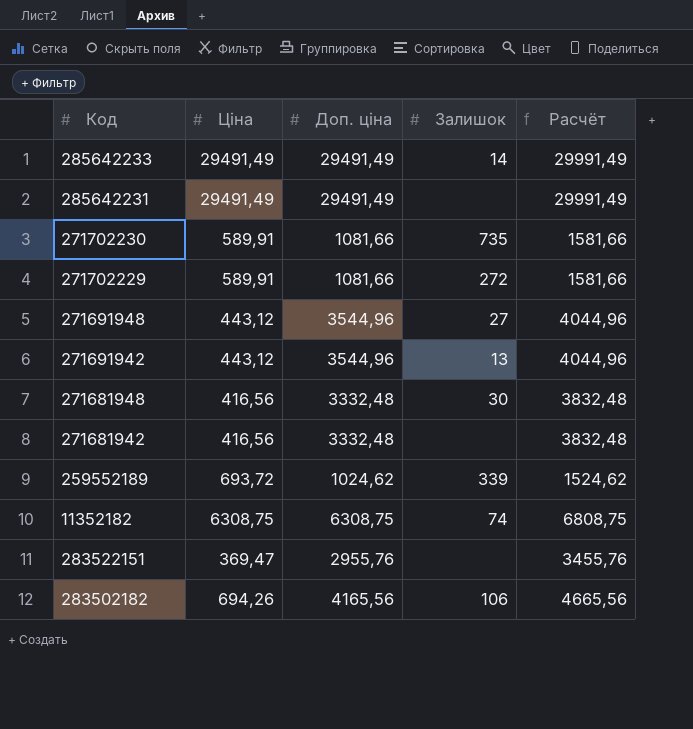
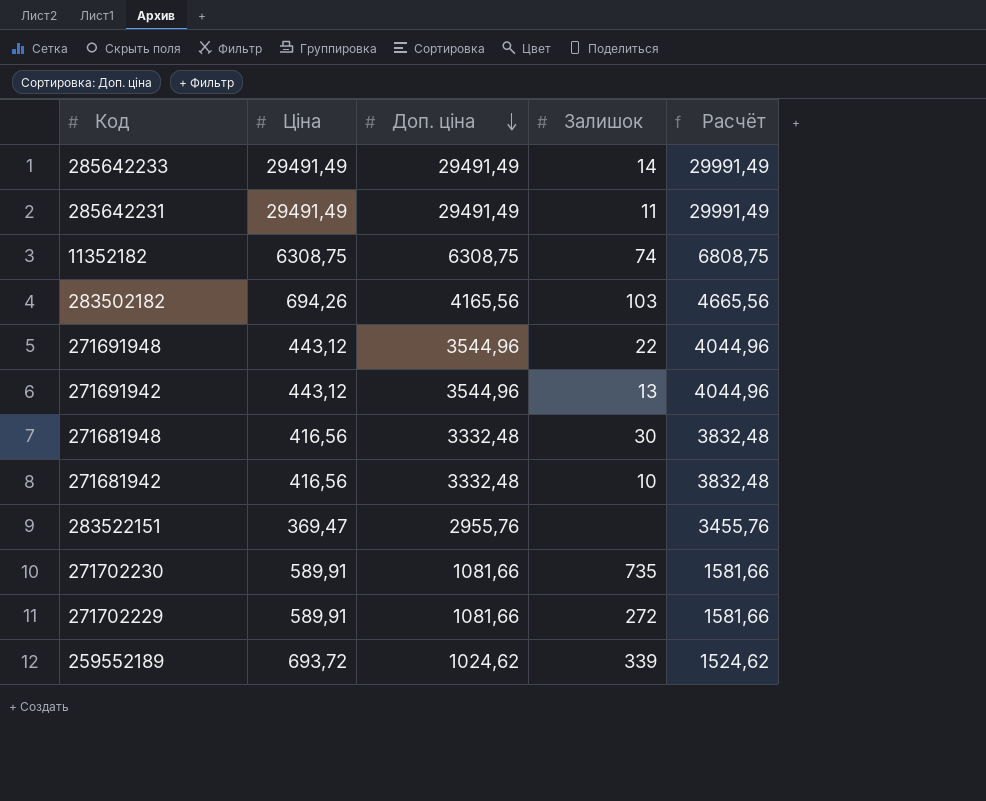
row order: none -> Доп. ціна descending
285642231 | Залишок: none -> 11
283502182 | Залишок: 106 -> 103
271691948 | Залишок: 27 -> 22
271681942 | Залишок: none -> 10

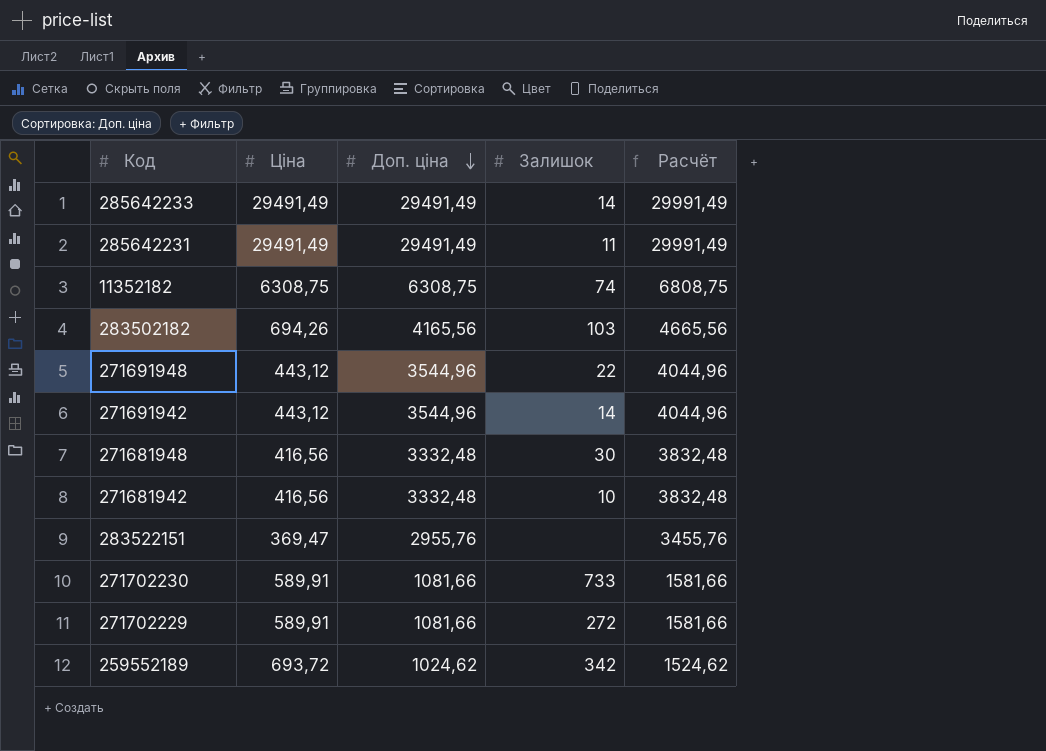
271691942 | Залишок: 13 -> 14
271702230 | Залишок: 735 -> 733
259552189 | Залишок: 339 -> 342

